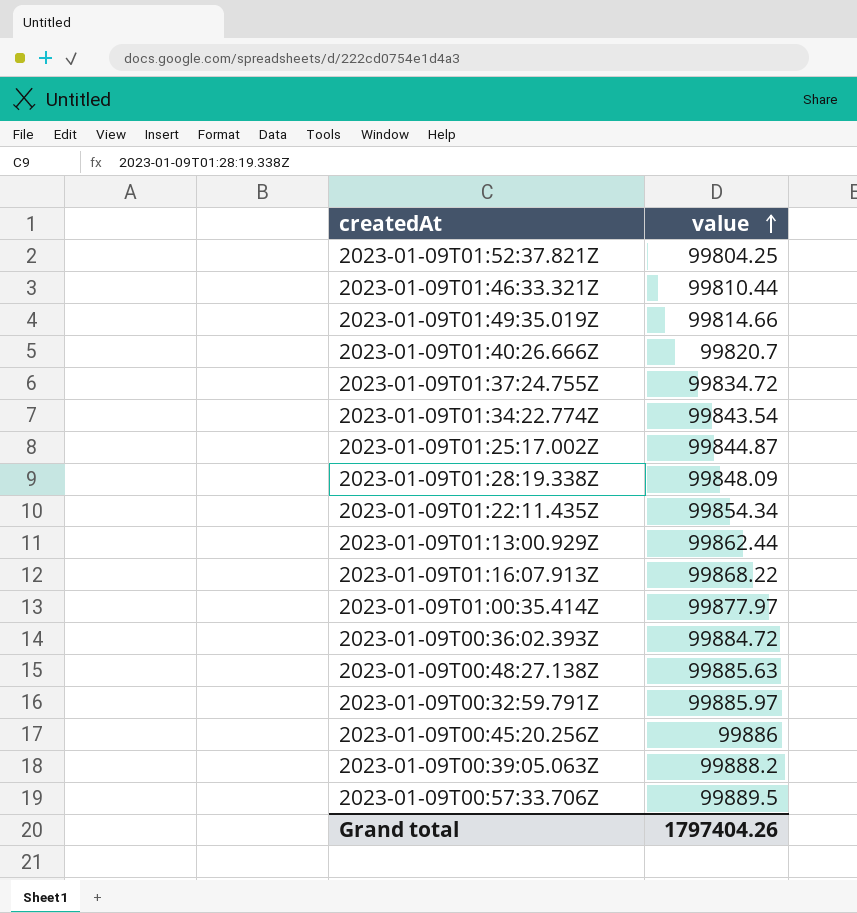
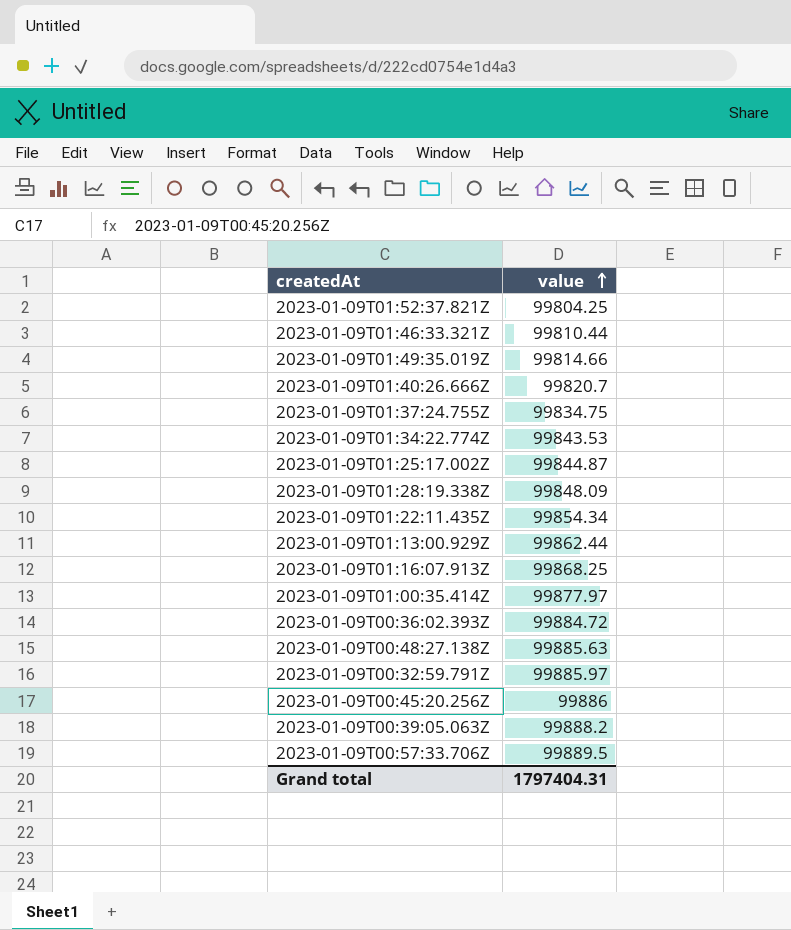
2023-01-09T01:37:24.755Z | value: 99834.72 -> 99834.75
2023-01-09T01:34:22.774Z | value: 99843.54 -> 99843.53
2023-01-09T01:16:07.913Z | value: 99868.22 -> 99868.25
Grand total | value: 1797404.26 -> 1797404.31

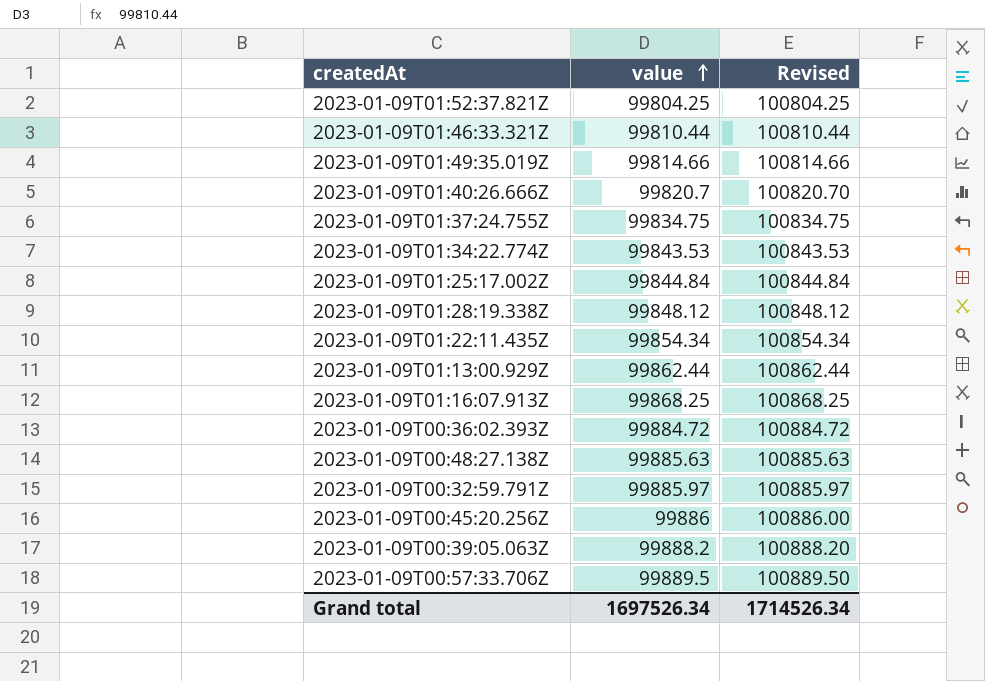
column Revised | formula: none -> [value] + 1000
row 2023-01-09T01:00:35.414Z: 99877.97 -> none
2023-01-09T01:25:17.002Z | value: 99844.87 -> 99844.84
2023-01-09T01:28:19.338Z | value: 99848.09 -> 99848.12
Grand total | value: 1797404.31 -> 1697526.34

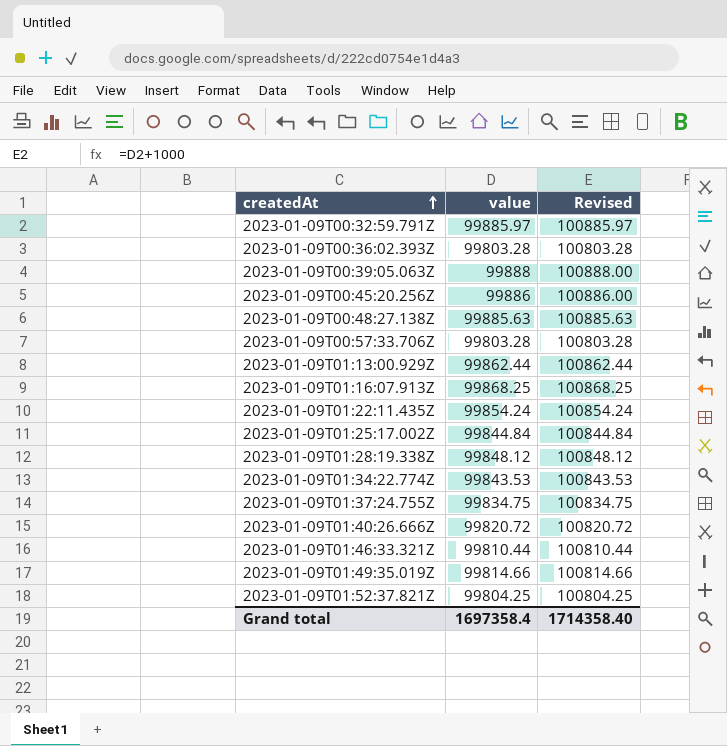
row order: value ascending -> createdAt ascending
2023-01-09T00:36:02.393Z | value: 99884.72 -> 99803.28
2023-01-09T00:36:02.393Z | Revised: 100884.72 -> 100803.28
2023-01-09T00:39:05.063Z | value: 99888.2 -> 99888
2023-01-09T00:39:05.063Z | Revised: 100888.20 -> 100888.00
2023-01-09T00:57:33.706Z | value: 99889.5 -> 99803.28
2023-01-09T00:57:33.706Z | Revised: 100889.50 -> 100803.28
2023-01-09T01:22:11.435Z | value: 99854.34 -> 99854.24
2023-01-09T01:22:11.435Z | Revised: 100854.34 -> 100854.24
2023-01-09T01:40:26.666Z | value: 99820.7 -> 99820.72
2023-01-09T01:40:26.666Z | Revised: 100820.70 -> 100820.72
Grand total | value: 1697526.34 -> 1697358.4
Grand total | Revised: 1714526.34 -> 1714358.40

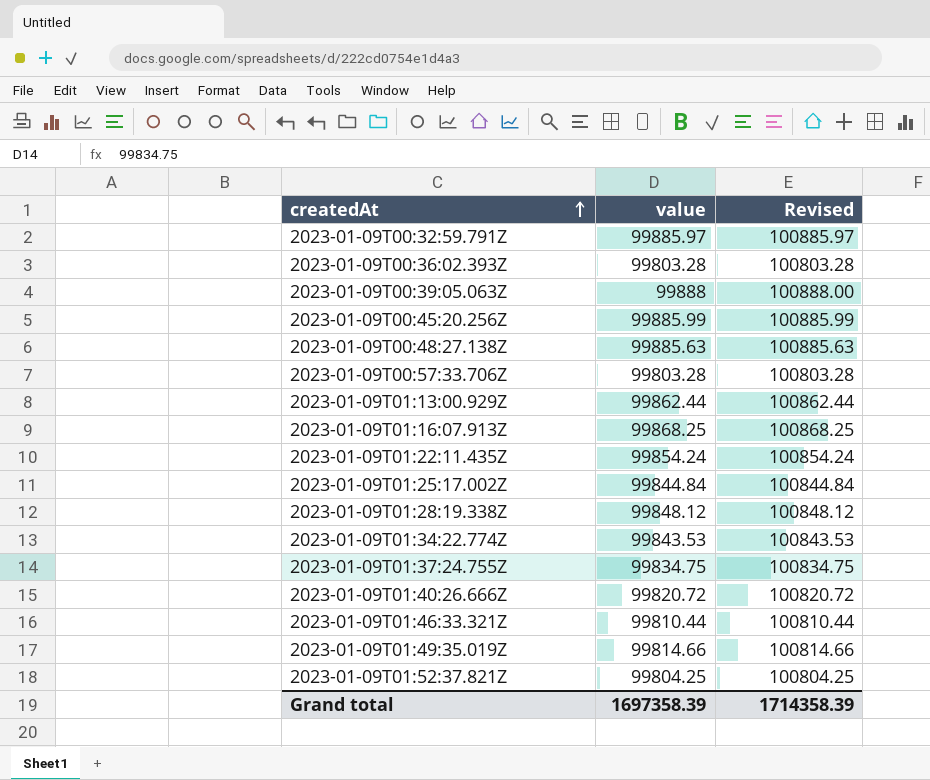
2023-01-09T00:45:20.256Z | value: 99886 -> 99885.99
2023-01-09T00:45:20.256Z | Revised: 100886.00 -> 100885.99
Grand total | value: 1697358.4 -> 1697358.39
Grand total | Revised: 1714358.40 -> 1714358.39

